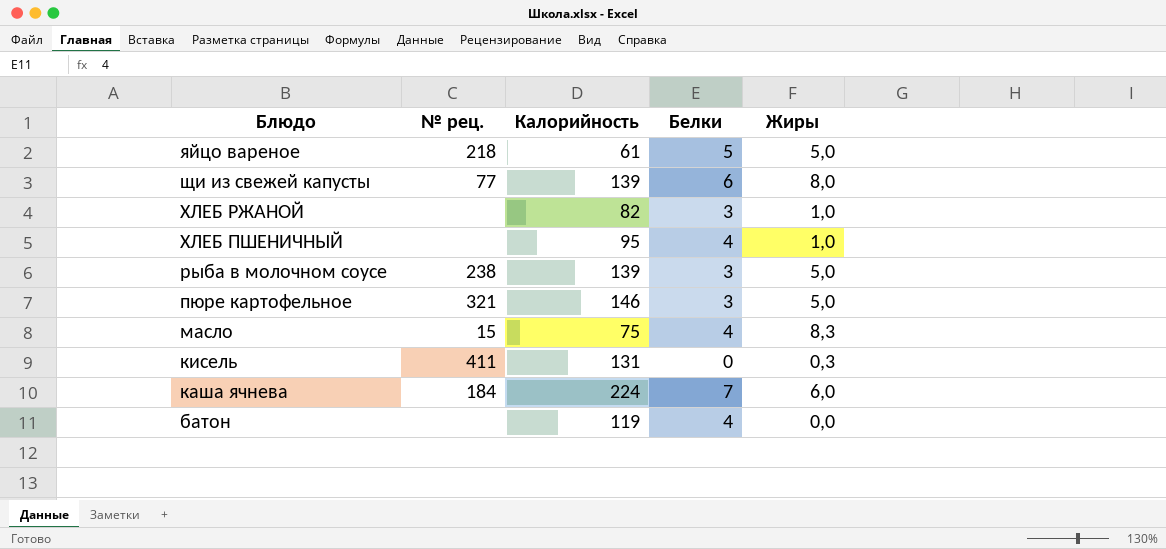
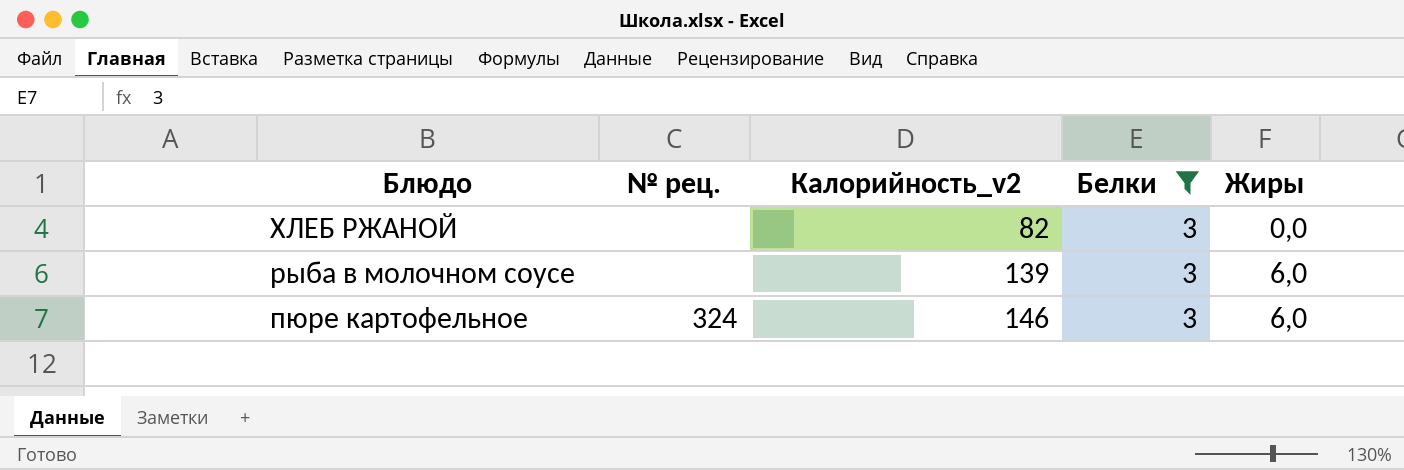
filter: none -> Белки = 3
column name: Калорийность -> Калорийность_v2
ХЛЕБ РЖАНОЙ | Жиры: 1,0 -> 0,0
рыба в молочном соусе | № рец.: 238 -> none
рыба в молочном соусе | Жиры: 5,0 -> 6,0
пюре картофельное | № рец.: 321 -> 324
пюре картофельное | Жиры: 5,0 -> 6,0

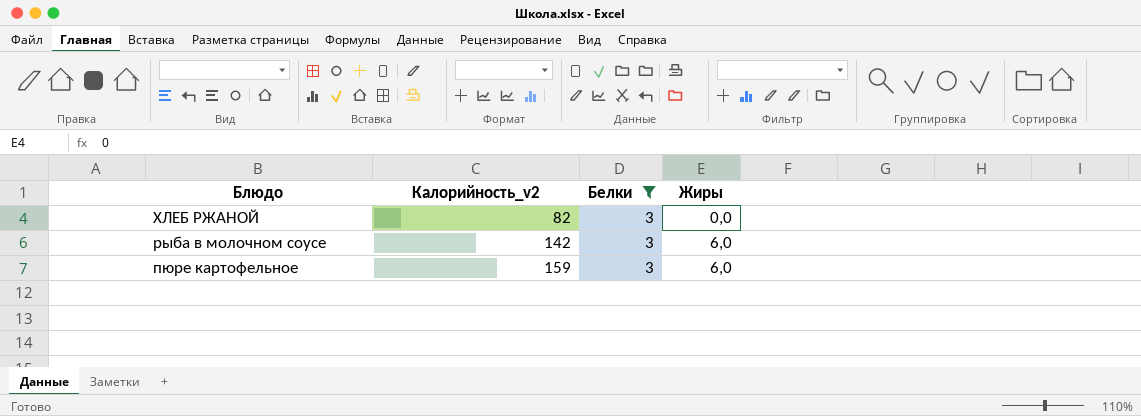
column № рец. | position: 2 -> none
рыба в молочном соусе | Калорийность_v2: 139 -> 142
пюре картофельное | Калорийность_v2: 146 -> 159

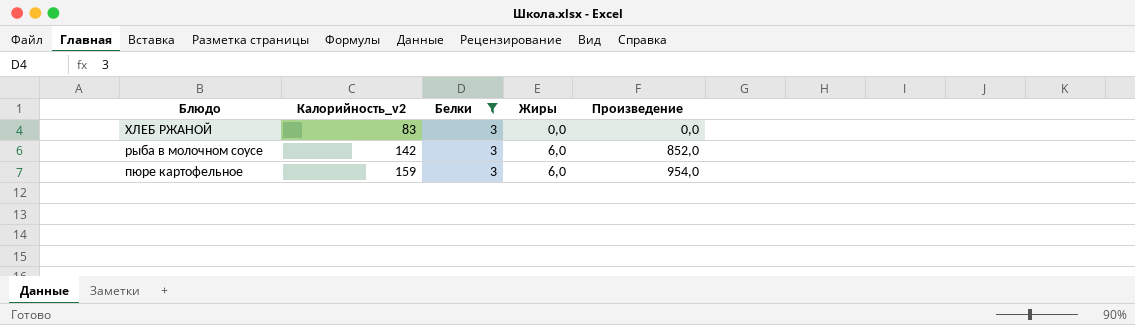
column Произведение | formula: none -> [Калорийность_v2] * [Жиры]
ХЛЕБ РЖАНОЙ | Калорийность_v2: 82 -> 83

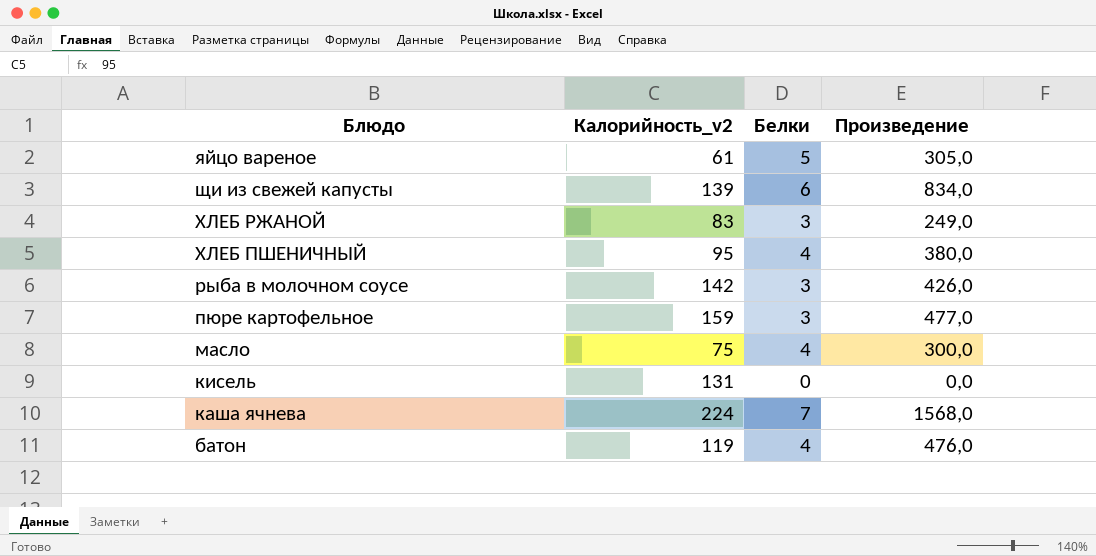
filter: Белки = 3 -> none
column Жиры | position: 4 -> none
column Произведение | formula: [Калорийность_v2] * [Жиры] -> [Калорийность_v2] * [Белки]

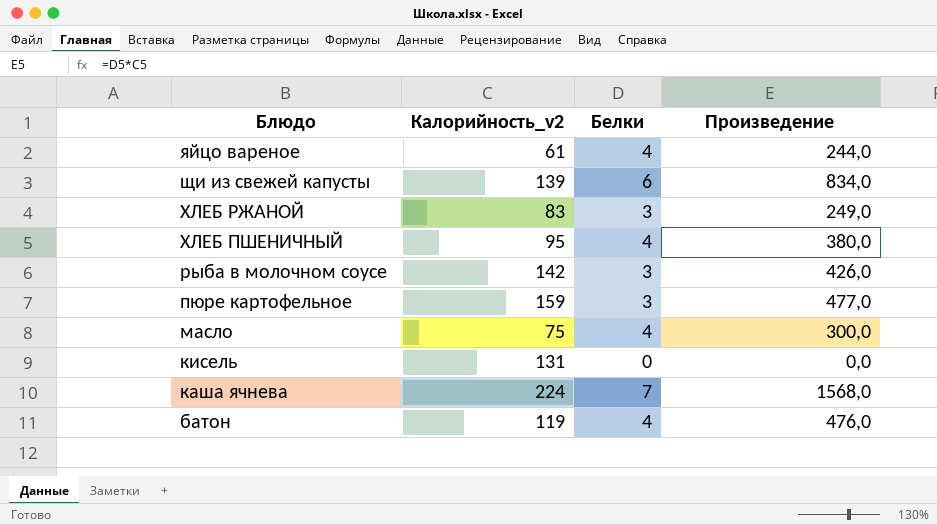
яйцо вареное | Белки: 5 -> 4
яйцо вареное | Произведение: 305,0 -> 244,0

